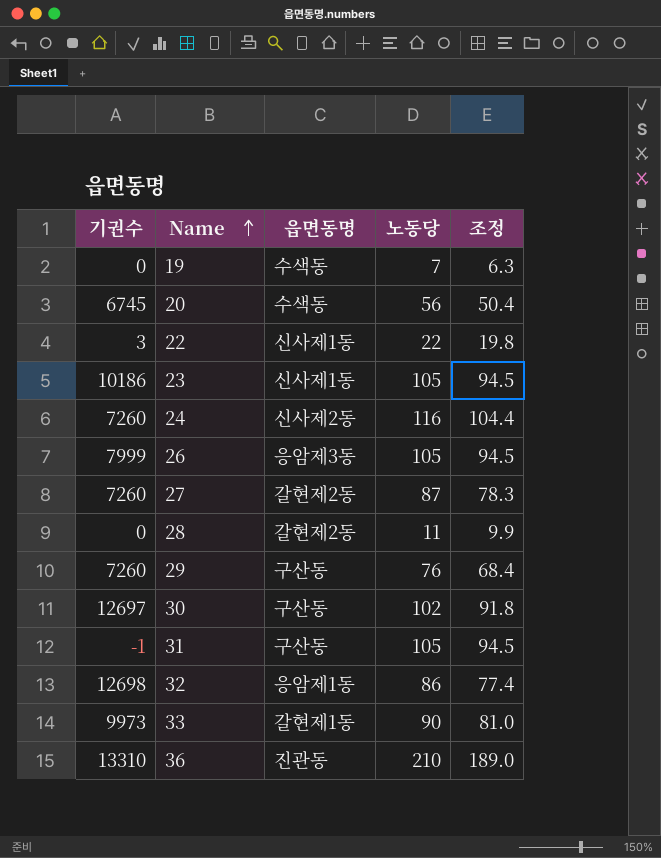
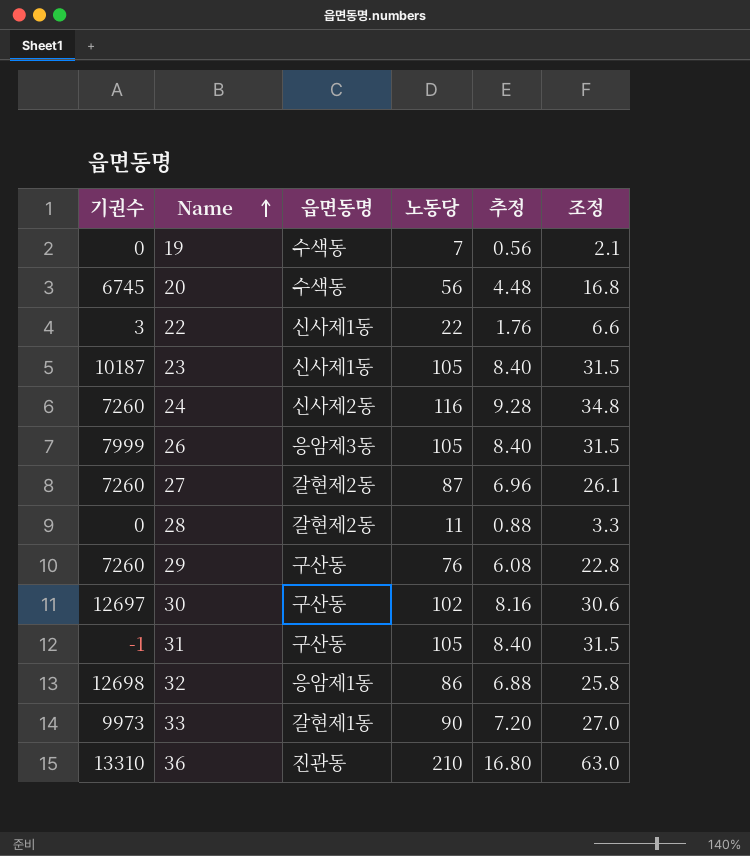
column 추정 | formula: none -> [노동당] * 0.08
column 조정 | formula: [노동당] * 0.9 -> [노동당] * 0.3
23 | 기권수: 10186 -> 10187

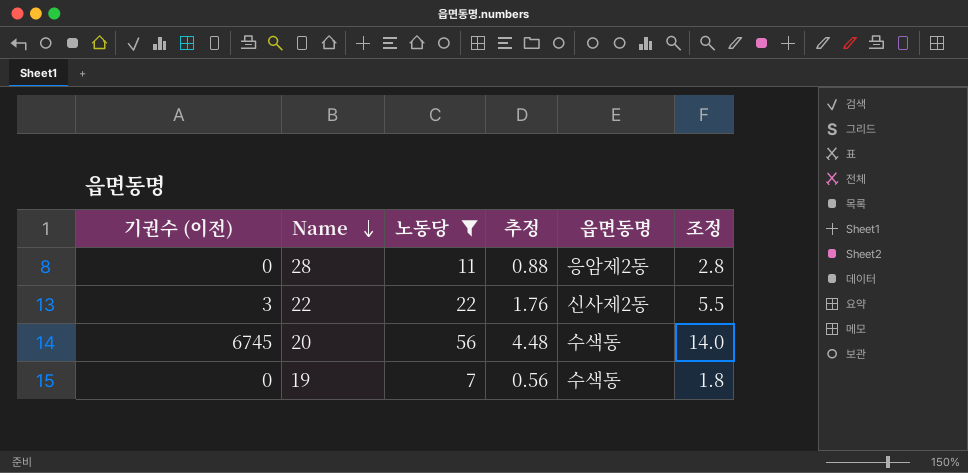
filter: none -> 노동당 <= 56
row order: Name ascending -> Name descending
column name: 기권수 -> 기권수 (이전)
column 읍면동명 | position: 3 -> 5
column 조정 | formula: [노동당] * 0.3 -> [노동당] * 0.25
28 | 읍면동명: 갈현제2동 -> 응암제2동
22 | 읍면동명: 신사제1동 -> 신사제2동

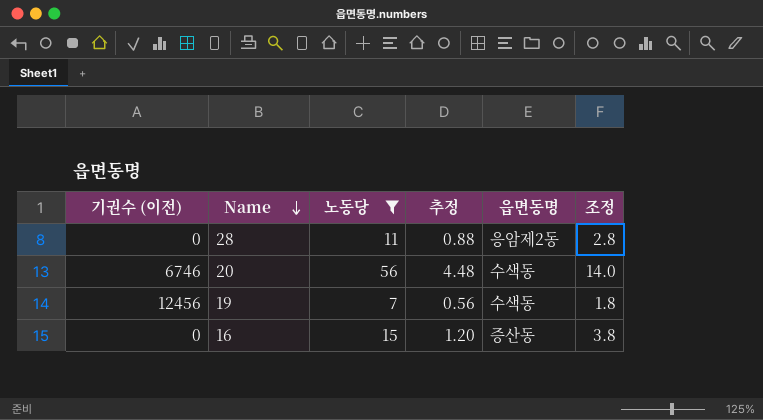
row 22: 3 | 22 | 1.76 | 신사제2동 | 5.5 -> none
20 | 기권수 (이전): 6745 -> 6746
19 | 기권수 (이전): 0 -> 12456
row 16: none -> 0 | 15 | 1.20 | 증산동 | 3.8

